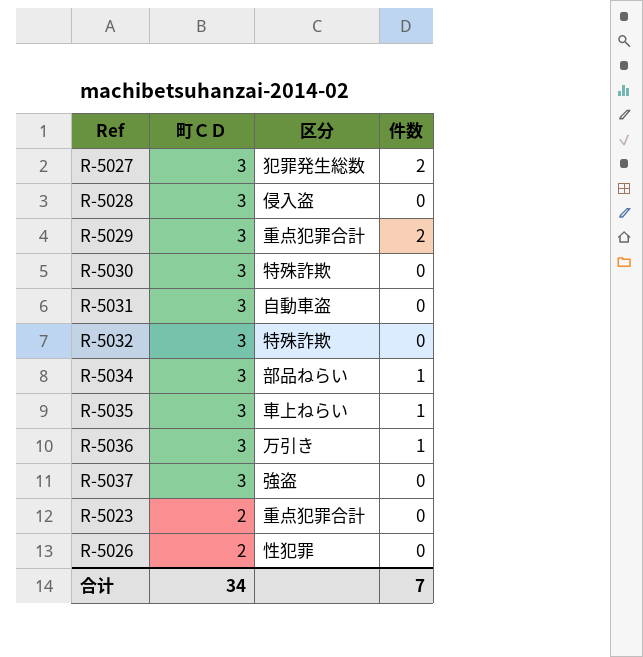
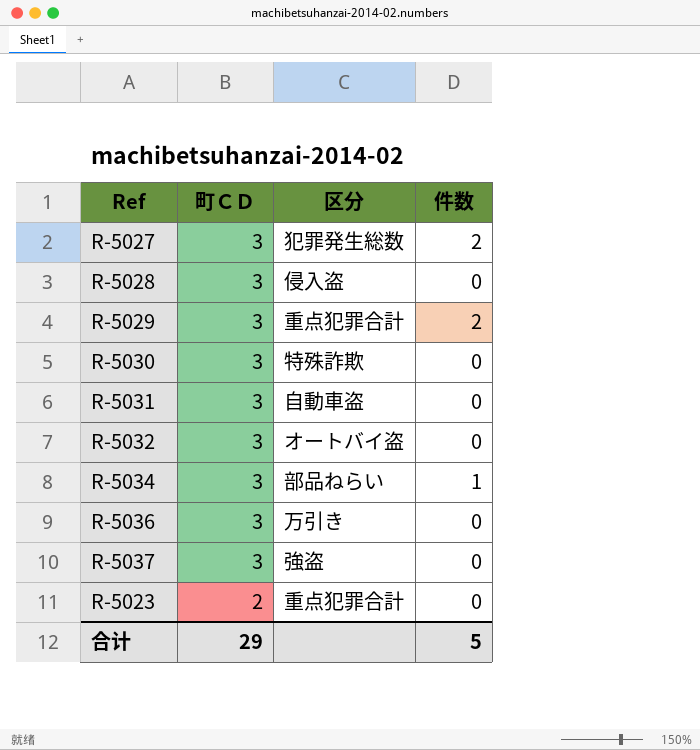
row R-5035: 3 | 車上ねらい | 1 -> none
row R-5026: 2 | 性犯罪 | 0 -> none
R-5032 | 区分: 特殊詐欺 -> オートバイ盗
R-5036 | 件数: 1 -> 0
合计 | 町ＣＤ: 34 -> 29
合计 | 件数: 7 -> 5

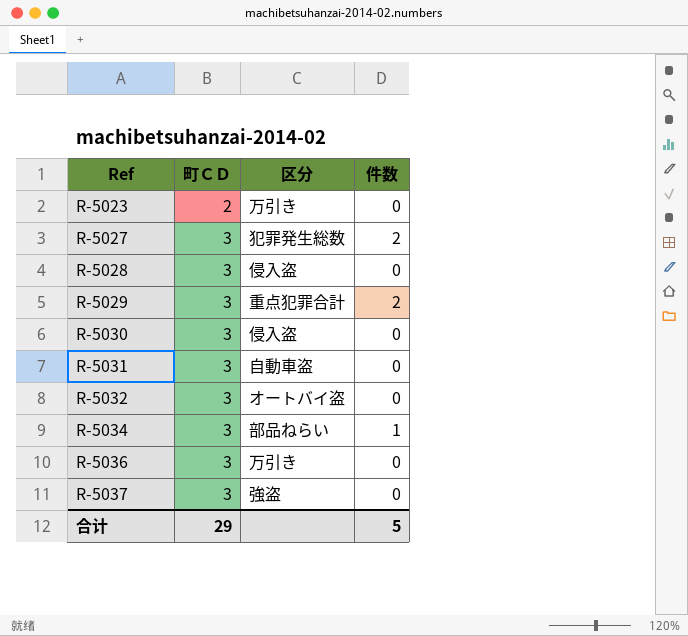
row order: 町ＣＤ descending -> Ref ascending
R-5023 | 区分: 重点犯罪合計 -> 万引き
R-5030 | 区分: 特殊詐欺 -> 侵入盗

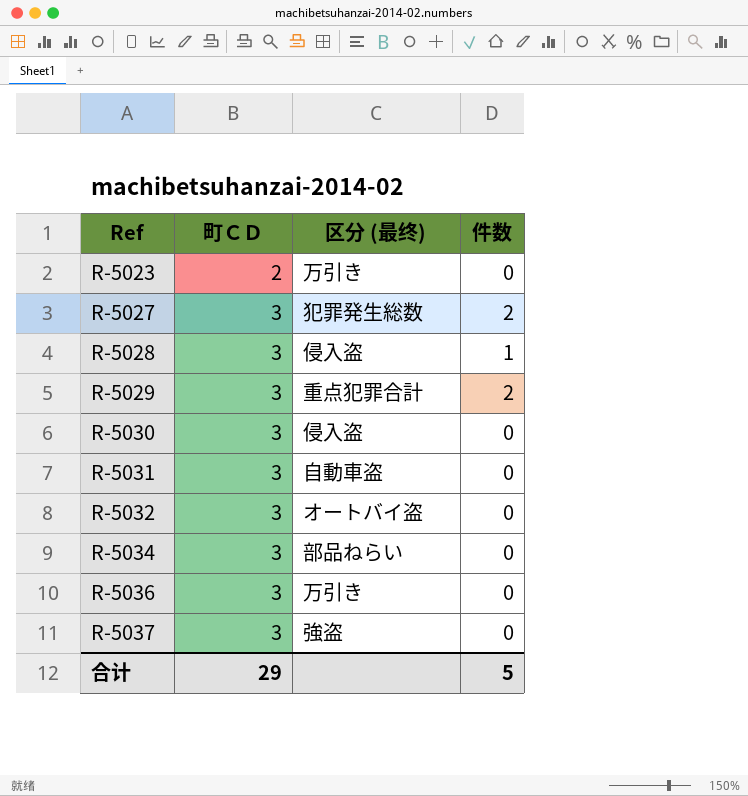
column name: 区分 -> 区分 (最终)
R-5028 | 件数: 0 -> 1
R-5034 | 件数: 1 -> 0

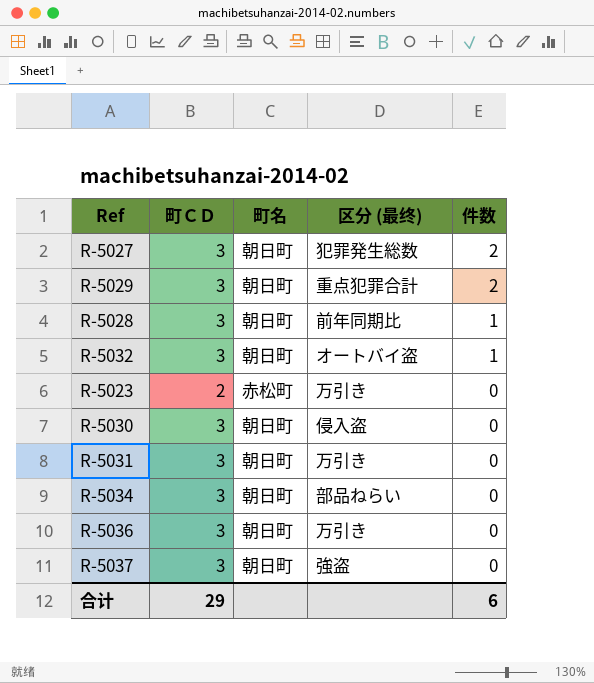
row order: Ref ascending -> 件数 descending
column 町名 | position: none -> 3
R-5028 | 区分 (最终): 侵入盗 -> 前年同期比
R-5032 | 件数: 0 -> 1
R-5031 | 区分 (最终): 自動車盗 -> 万引き
合计 | 件数: 5 -> 6

